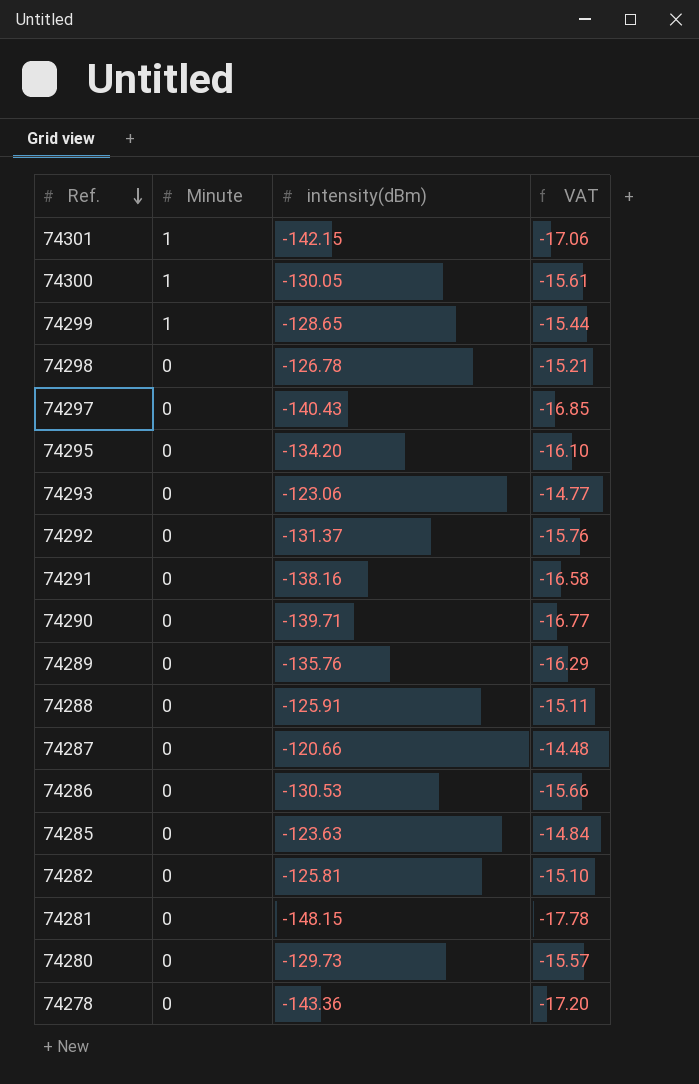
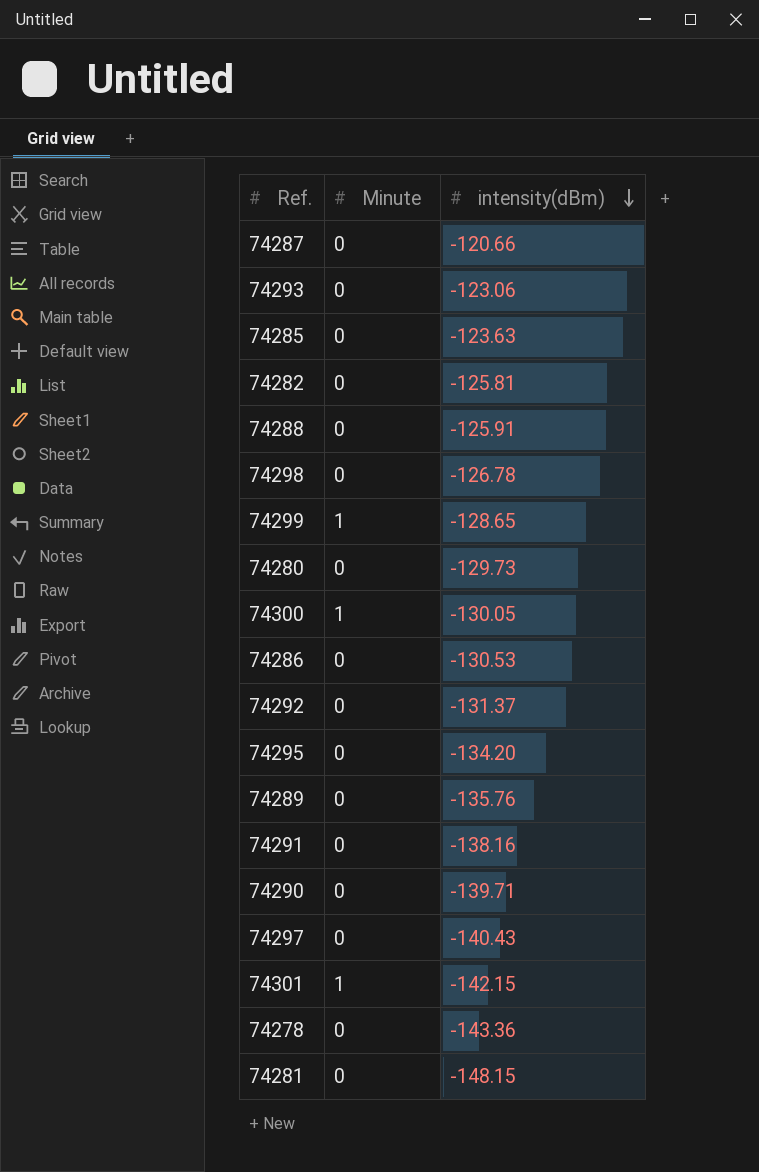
row order: Ref. descending -> intensity(dBm) descending
column VAT | formula: [intensity(dBm)] * 0.12 -> none

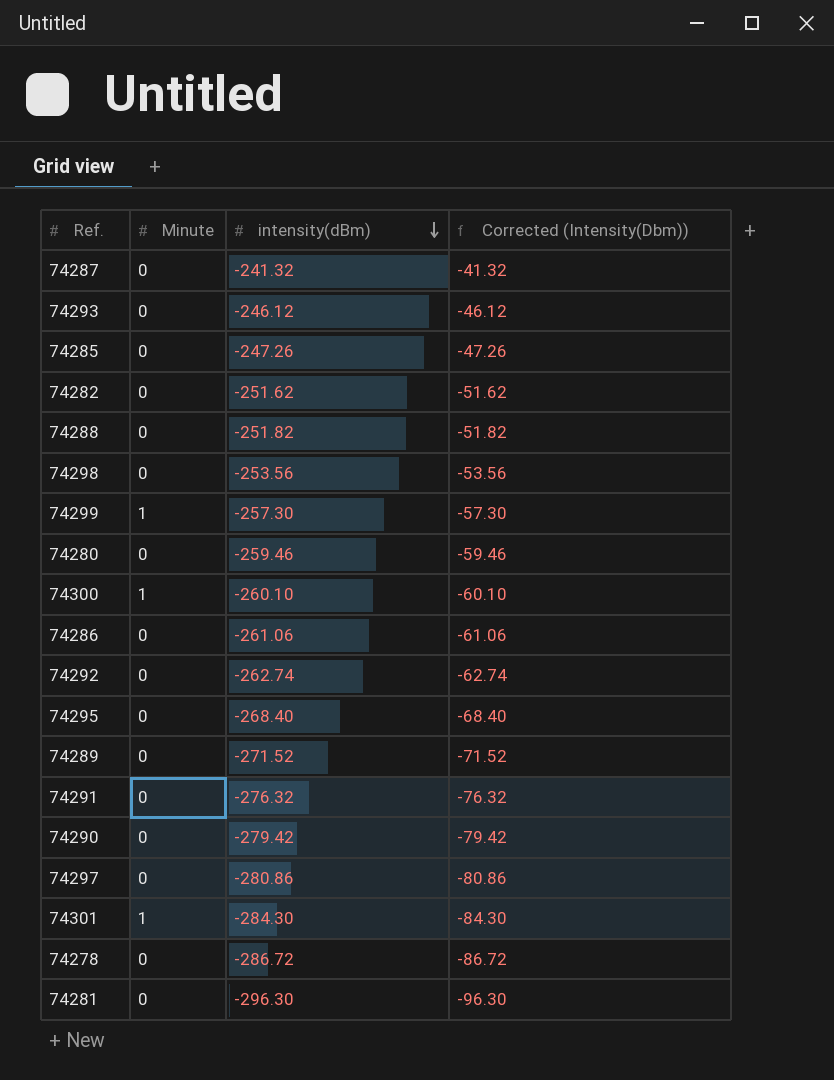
column Corrected (Intensity(Dbm)) | formula: none -> [intensity(dBm)] + 200
74287 | intensity(dBm): -120.66 -> -241.32
74293 | intensity(dBm): -123.06 -> -246.12
74285 | intensity(dBm): -123.63 -> -247.26
74282 | intensity(dBm): -125.81 -> -251.62
74288 | intensity(dBm): -125.91 -> -251.82
74298 | intensity(dBm): -126.78 -> -253.56
74299 | intensity(dBm): -128.65 -> -257.30
74280 | intensity(dBm): -129.73 -> -259.46
74300 | intensity(dBm): -130.05 -> -260.10
74286 | intensity(dBm): -130.53 -> -261.06
74292 | intensity(dBm): -131.37 -> -262.74
74295 | intensity(dBm): -134.20 -> -268.40
74289 | intensity(dBm): -135.76 -> -271.52
74291 | intensity(dBm): -138.16 -> -276.32
74290 | intensity(dBm): -139.71 -> -279.42
74297 | intensity(dBm): -140.43 -> -280.86
74301 | intensity(dBm): -142.15 -> -284.30
74278 | intensity(dBm): -143.36 -> -286.72
74281 | intensity(dBm): -148.15 -> -296.30

